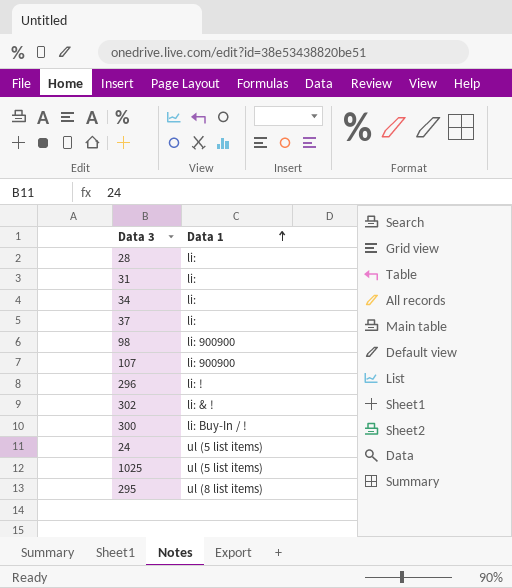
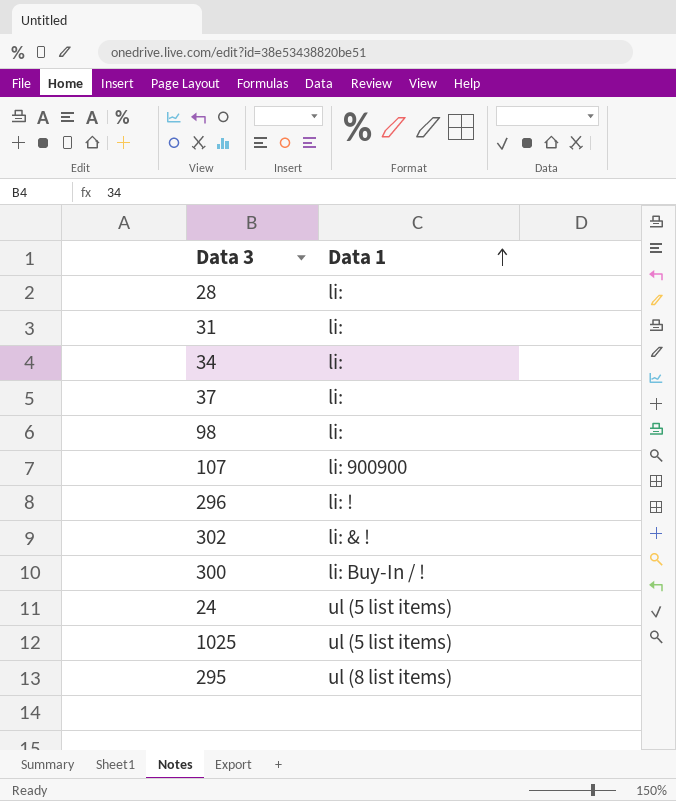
98 | Data 1: li: 900900 -> li:

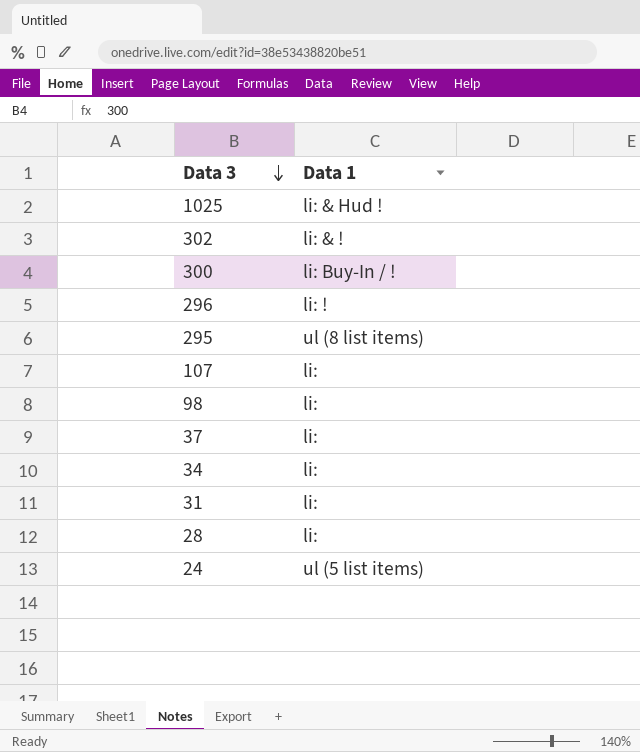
row order: Data 1 ascending -> Data 3 descending
1025 | Data 1: ul (5 list items) -> li: & Hud !
107 | Data 1: li: 900900 -> li:

